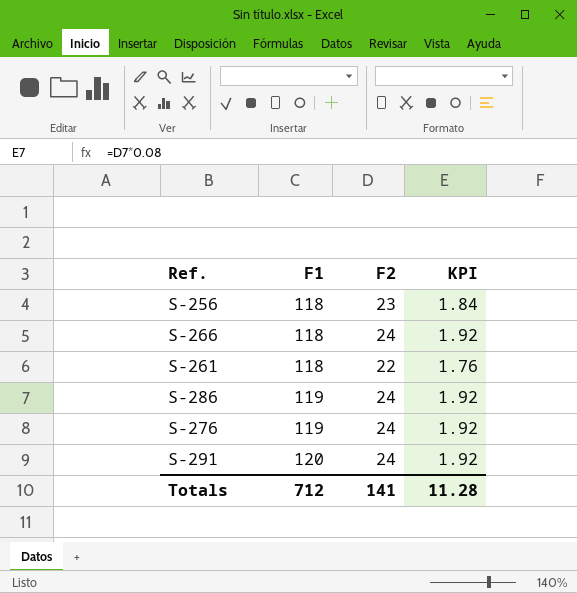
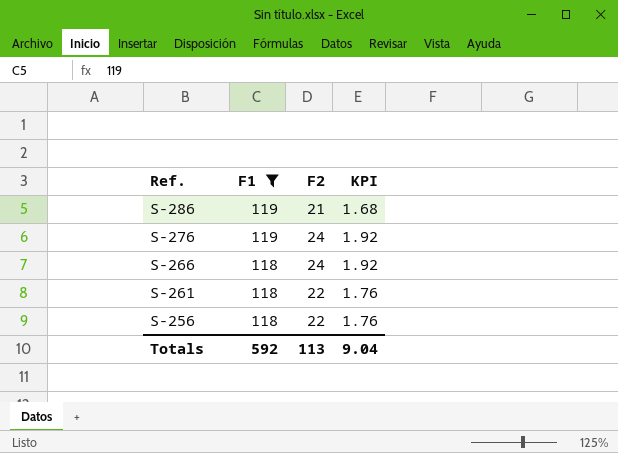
filter: none -> F1 != 120
row order: F1 ascending -> Ref. descending
S-286 | F2: 24 -> 21
S-286 | KPI: 1.92 -> 1.68
S-256 | F2: 23 -> 22
S-256 | KPI: 1.84 -> 1.76
Totals | F1: 712 -> 592
Totals | F2: 141 -> 113
Totals | KPI: 11.28 -> 9.04

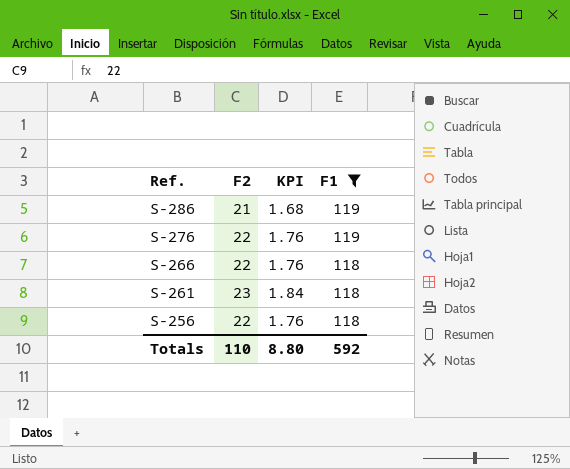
column F1 | position: 2 -> 4
S-276 | F2: 24 -> 22
S-276 | KPI: 1.92 -> 1.76
S-266 | F2: 24 -> 22
S-266 | KPI: 1.92 -> 1.76
S-261 | F2: 22 -> 23
S-261 | KPI: 1.76 -> 1.84
Totals | F2: 113 -> 110
Totals | KPI: 9.04 -> 8.80

